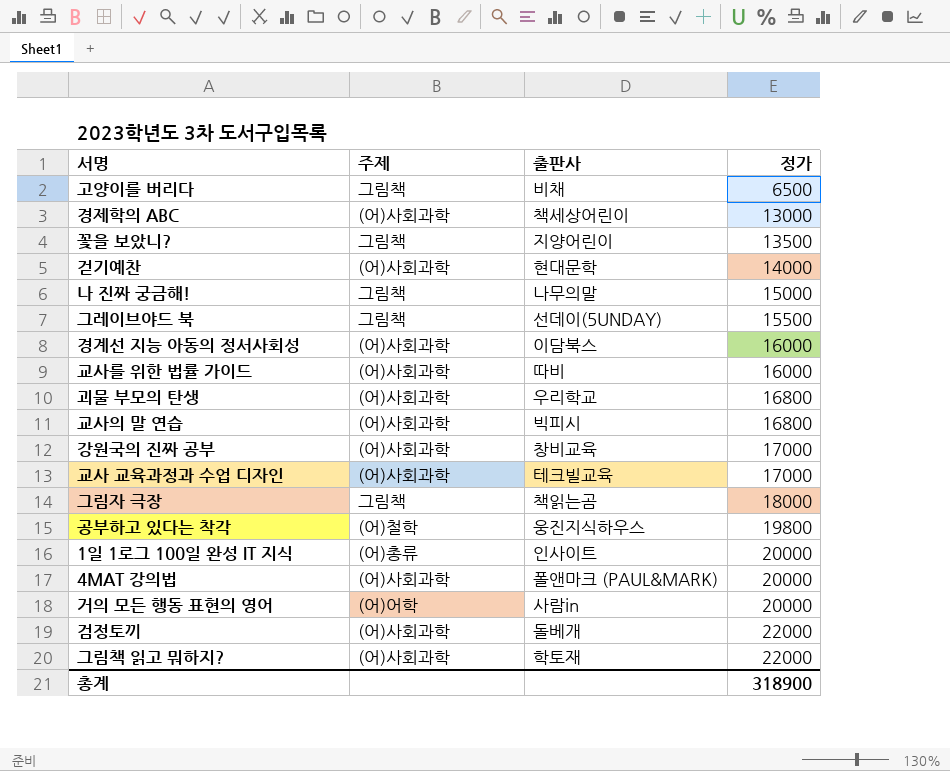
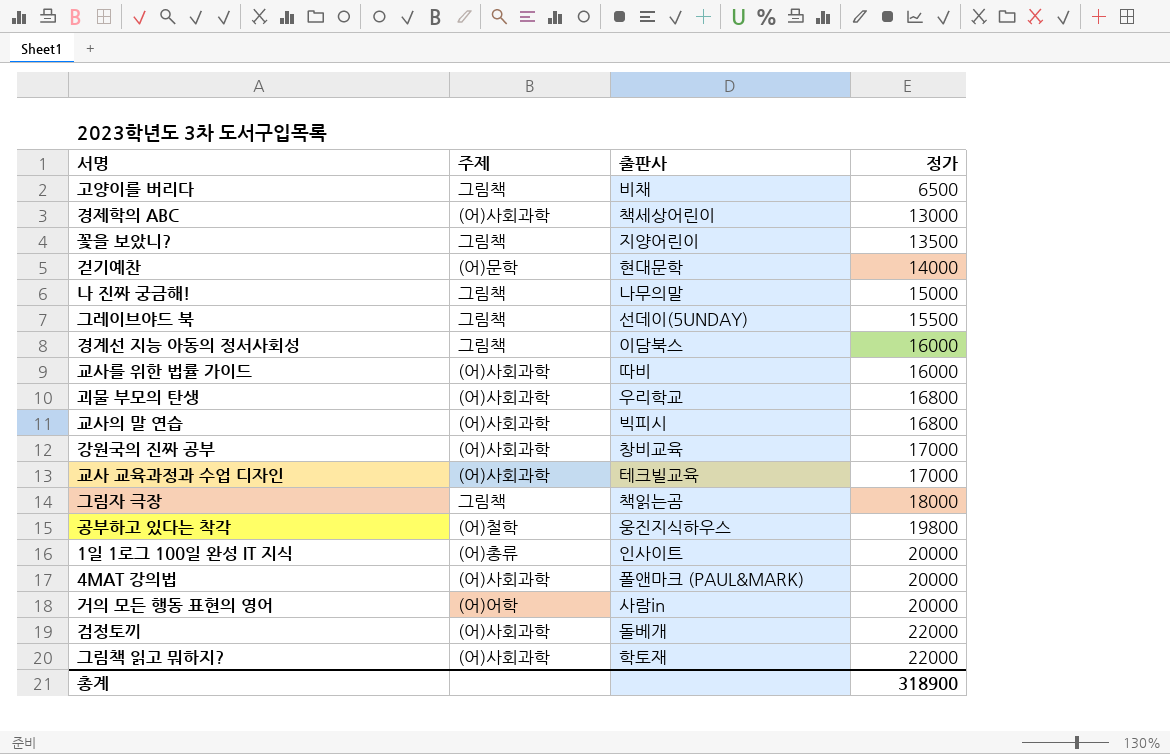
걷기예찬 | 주제: (어)사회과학 -> (어)문학
경계선 지능 아동의 정서사회성 | 주제: (어)사회과학 -> 그림책

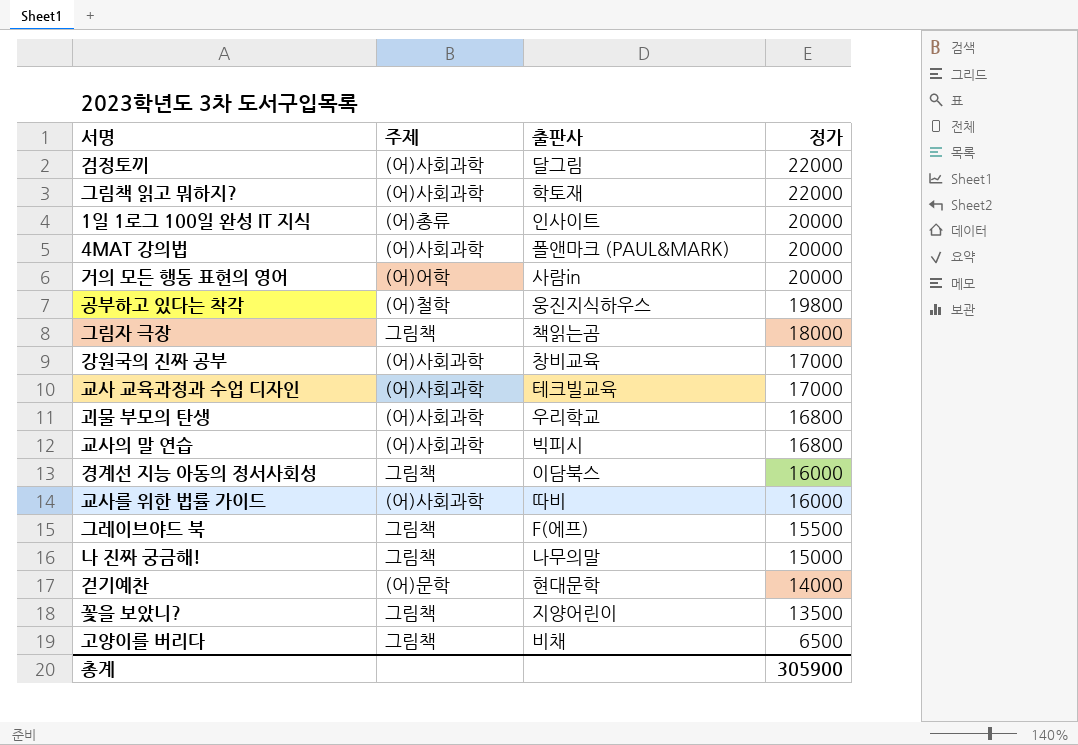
row order: 정가 ascending -> 정가 descending
row 경제학의 ABC: (어)사회과학 | 책세상어린이 | 13000 -> none
검정토끼 | 출판사: 돌베개 -> 달그림
그레이브야드 북 | 출판사: 선데이(5UNDAY) -> F(에프)
총계 | 정가: 318900 -> 305900

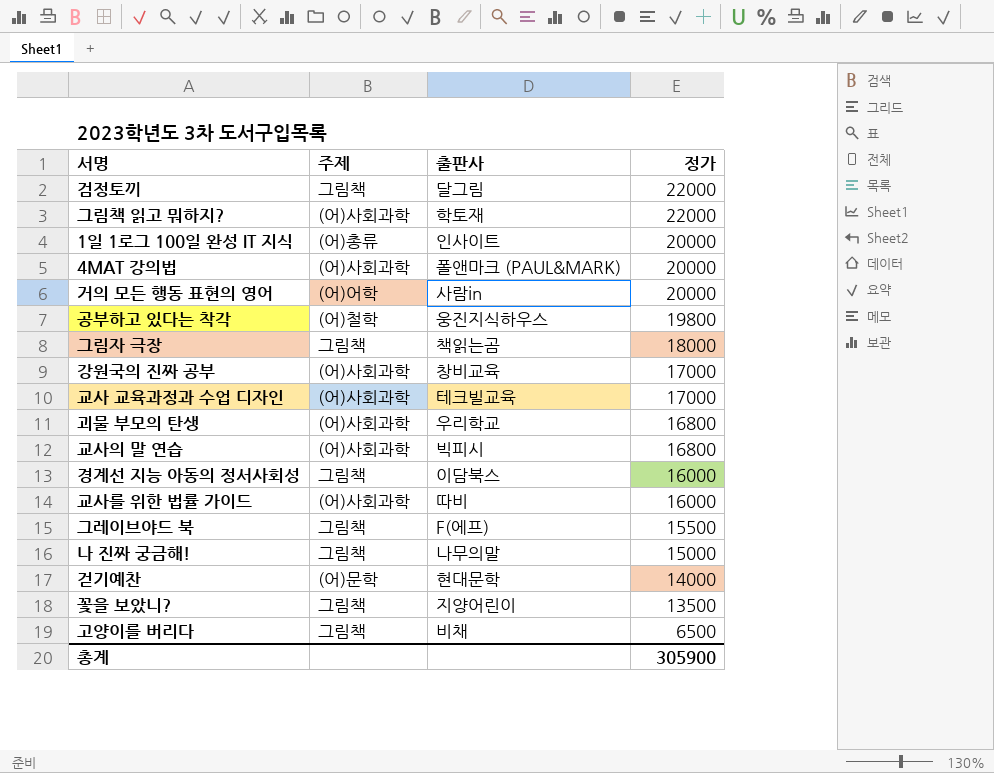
검정토끼 | 주제: (어)사회과학 -> 그림책

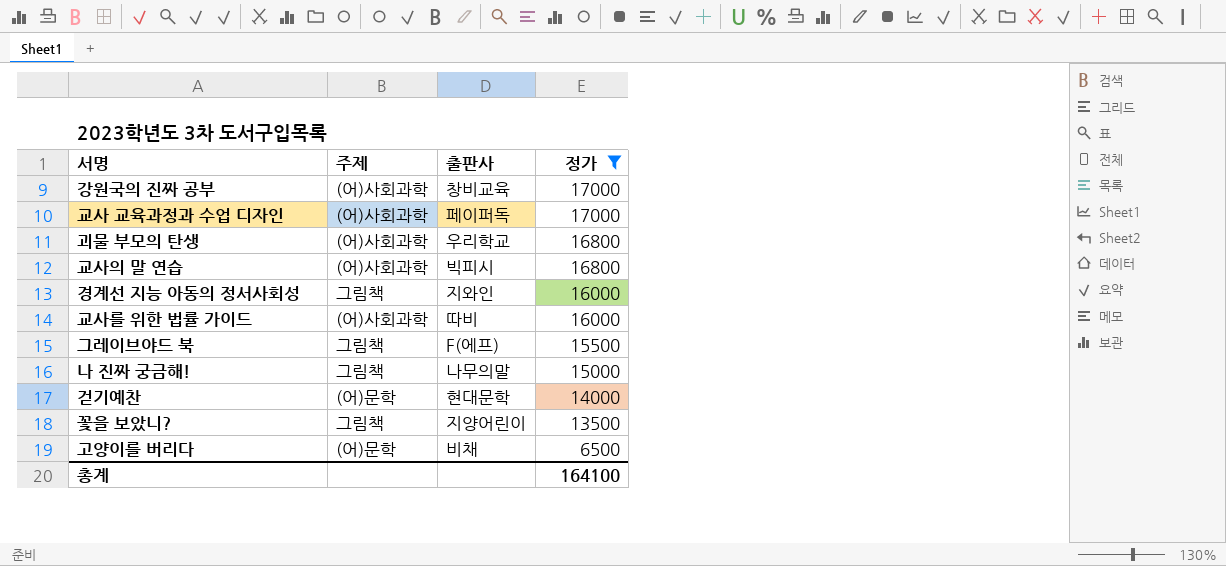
filter: none -> 정가 <= 17000
교사 교육과정과 수업 디자인 | 출판사: 테크빌교육 -> 페이퍼독
경계선 지능 아동의 정서사회성 | 출판사: 이담북스 -> 지와인
고양이를 버리다 | 주제: 그림책 -> (어)문학
총계 | 정가: 305900 -> 164100

